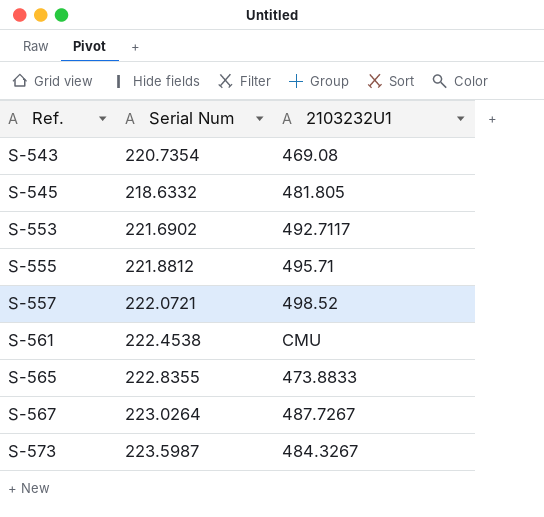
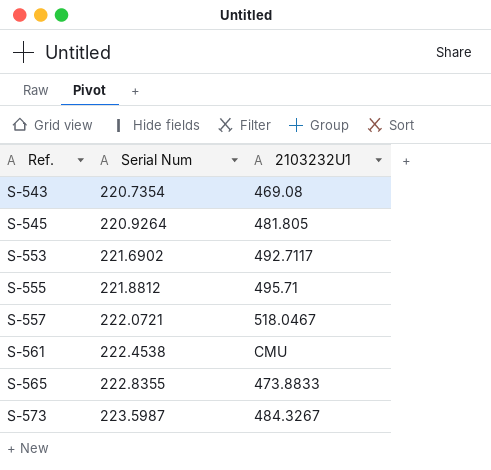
row S-567: 223.0264 | 487.7267 -> none
S-545 | Serial Num: 218.6332 -> 220.9264
S-557 | 2103232U1: 498.52 -> 518.0467

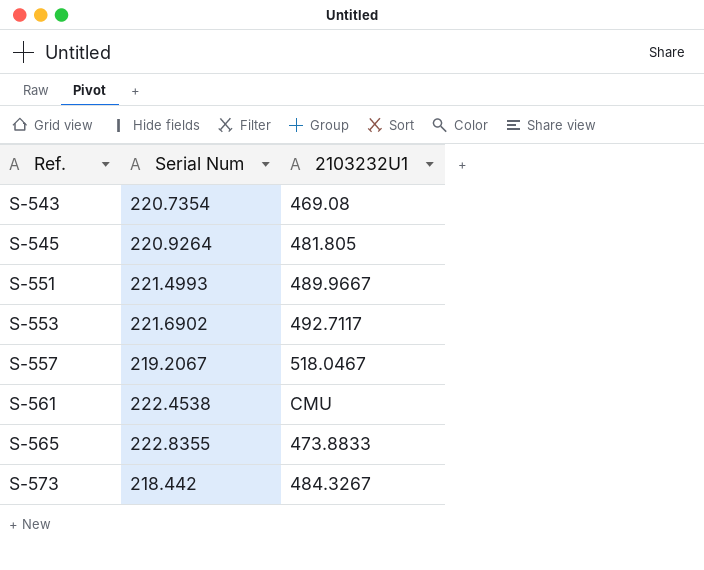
row S-555: 221.8812 | 495.71 -> none
row S-551: none -> 221.4993 | 489.9667
S-557 | Serial Num: 222.0721 -> 219.2067
S-573 | Serial Num: 223.5987 -> 218.442

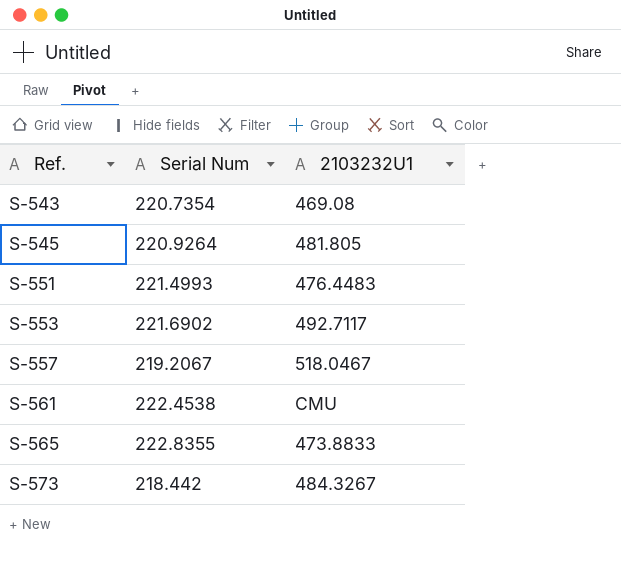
S-551 | 2103232U1: 489.9667 -> 476.4483

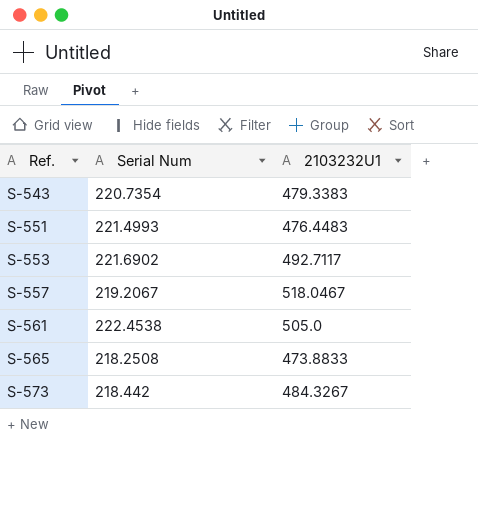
row S-545: 220.9264 | 481.805 -> none
S-543 | 2103232U1: 469.08 -> 479.3383
S-561 | 2103232U1: CMU -> 505.0
S-565 | Serial Num: 222.8355 -> 218.2508

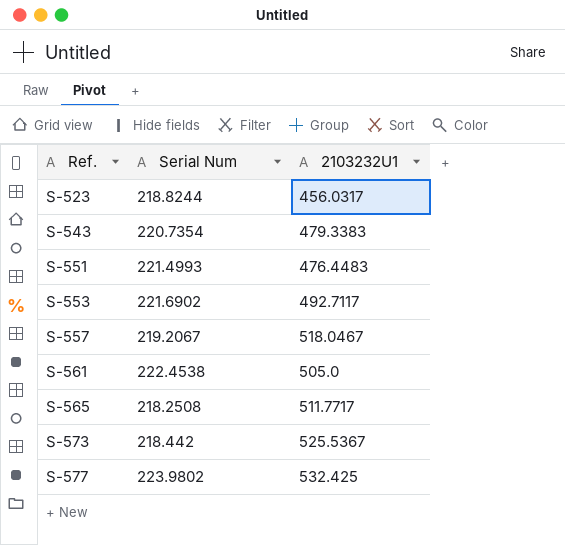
row S-523: none -> 218.8244 | 456.0317
S-565 | 2103232U1: 473.8833 -> 511.7717
S-573 | 2103232U1: 484.3267 -> 525.5367
row S-577: none -> 223.9802 | 532.425

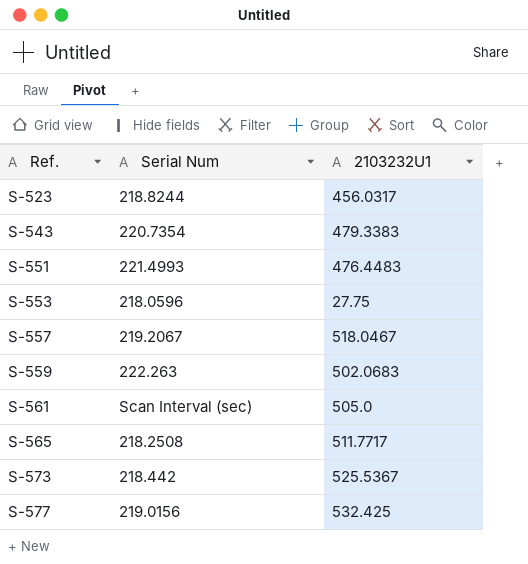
S-553 | Serial Num: 221.6902 -> 218.0596
S-553 | 2103232U1: 492.7117 -> 27.75
row S-559: none -> 222.263 | 502.0683
S-561 | Serial Num: 222.4538 -> Scan Interval (sec)
S-577 | Serial Num: 223.9802 -> 219.0156

